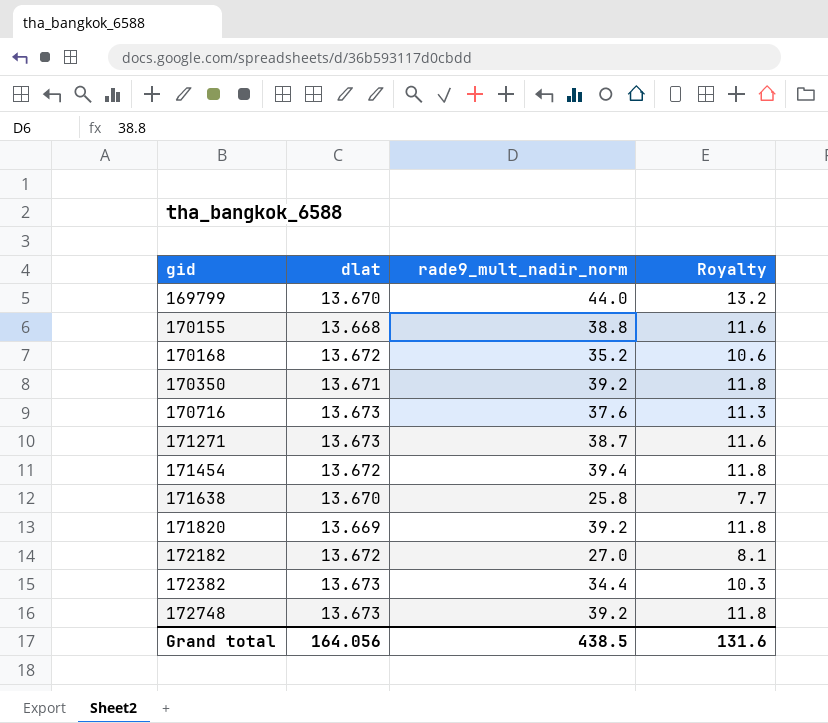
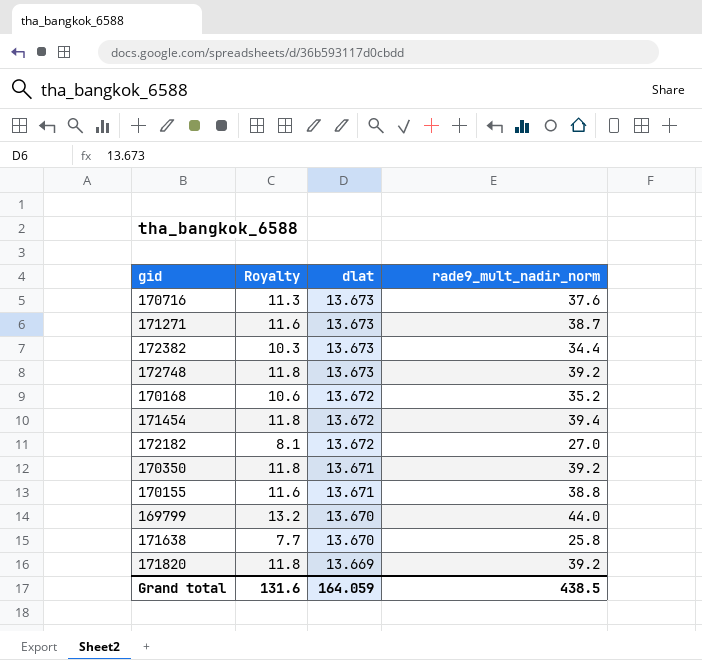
row order: gid ascending -> dlat descending
column Royalty | position: 4 -> 2
170155 | dlat: 13.668 -> 13.671
Grand total | dlat: 164.056 -> 164.059

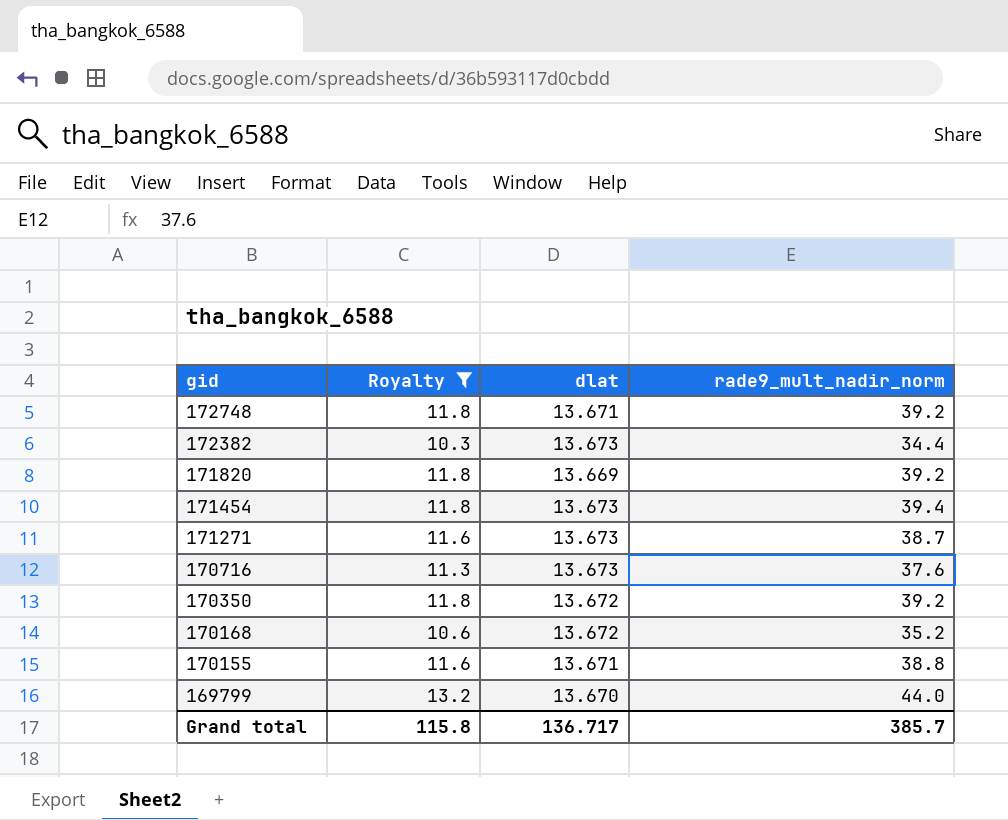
filter: none -> Royalty >= 10.3
row order: dlat descending -> gid descending
172748 | dlat: 13.673 -> 13.671
171454 | dlat: 13.672 -> 13.673
170350 | dlat: 13.671 -> 13.672
Grand total | Royalty: 131.6 -> 115.8
Grand total | dlat: 164.059 -> 136.717
Grand total | rade9_mult_nadir_norm: 438.5 -> 385.7

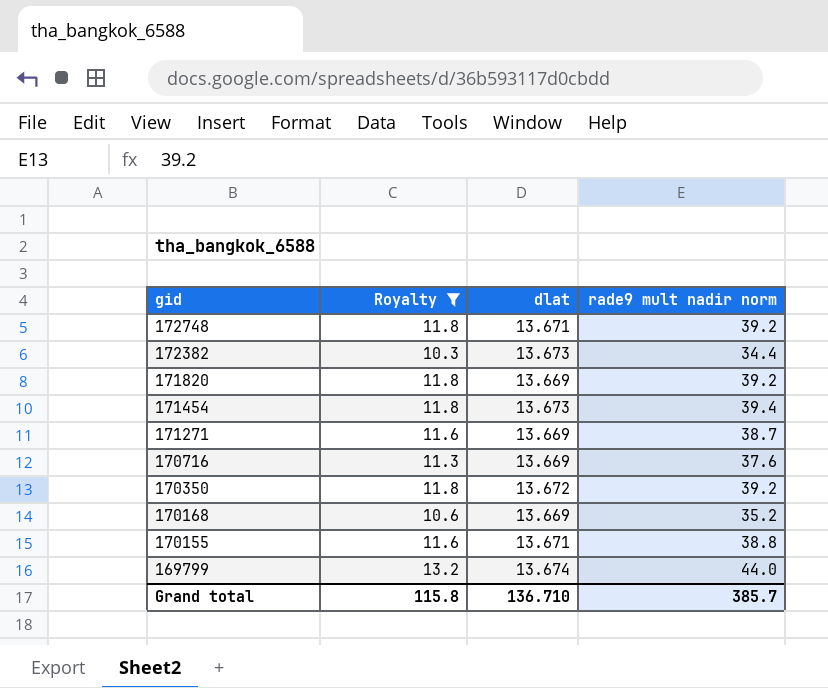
column name: rade9_mult_nadir_norm -> rade9 mult nadir norm
171271 | dlat: 13.673 -> 13.669
170716 | dlat: 13.673 -> 13.669
170168 | dlat: 13.672 -> 13.669
169799 | dlat: 13.670 -> 13.674
Grand total | dlat: 136.717 -> 136.710

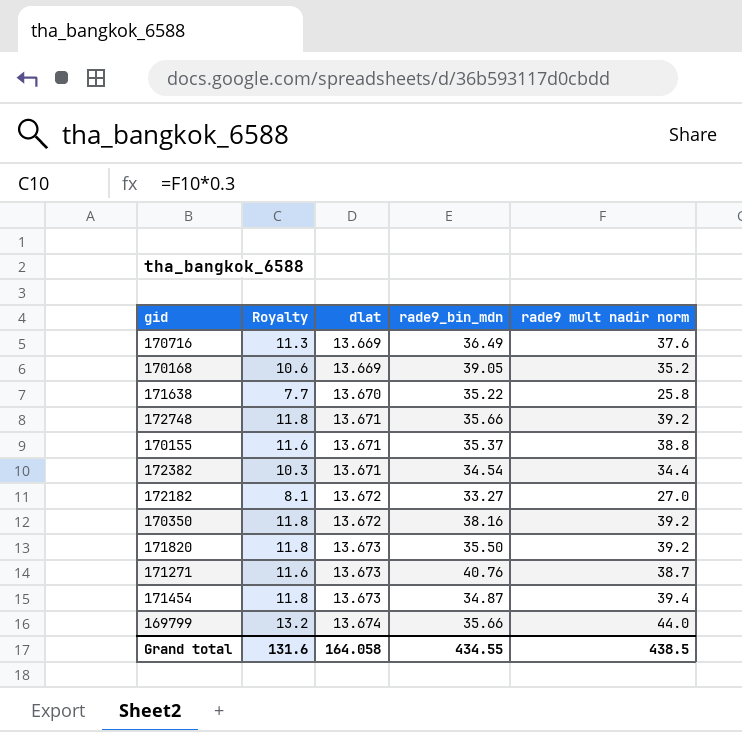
filter: Royalty >= 10.3 -> none
row order: gid descending -> dlat ascending
column rade9_bin_mdn | position: none -> 4
172382 | dlat: 13.673 -> 13.671
171820 | dlat: 13.669 -> 13.673
171271 | dlat: 13.669 -> 13.673
Grand total | Royalty: 115.8 -> 131.6
Grand total | dlat: 136.710 -> 164.058
Grand total | rade9 mult nadir norm: 385.7 -> 438.5

